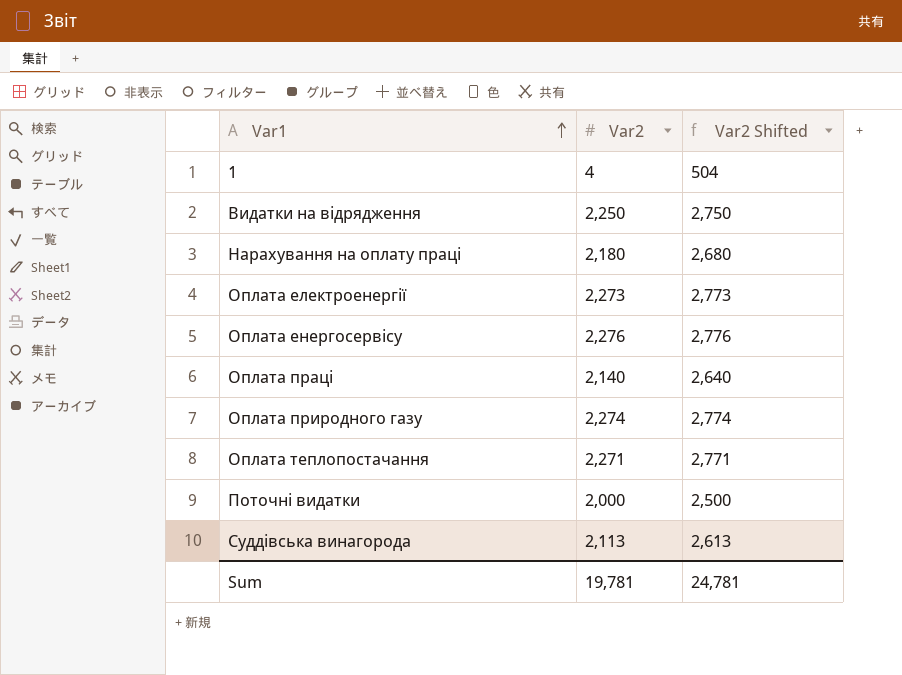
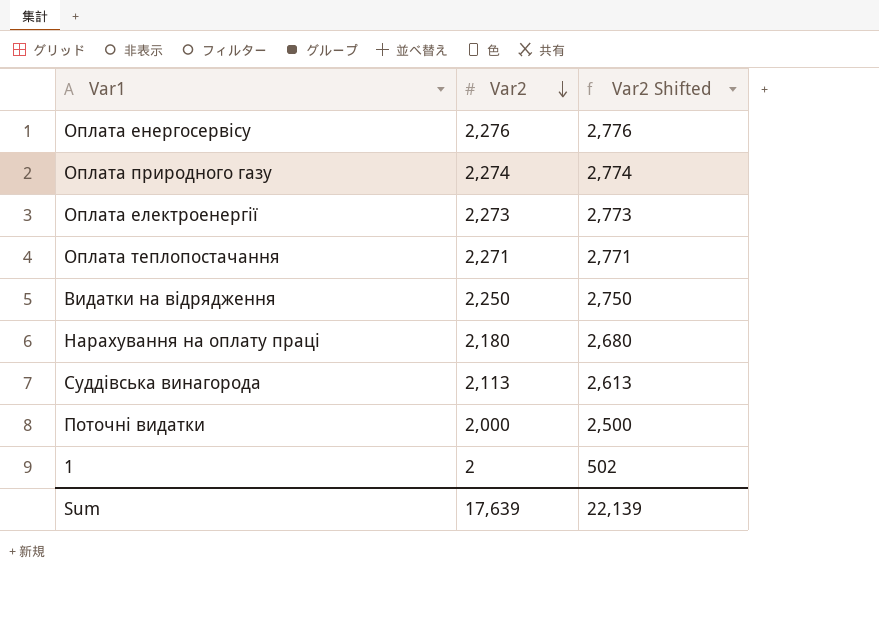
row order: Var1 ascending -> Var2 descending
row Оплата праці: 2,140 | 2,640 -> none
1 | Var2: 4 -> 2
1 | Var2 Shifted: 504 -> 502
Sum | Var2: 19,781 -> 17,639
Sum | Var2 Shifted: 24,781 -> 22,139

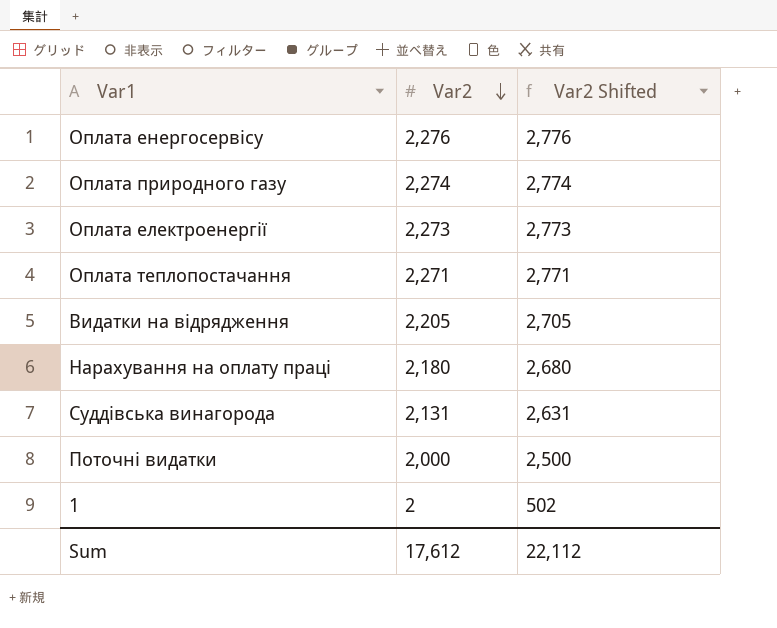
Видатки на відрядження | Var2: 2,250 -> 2,205
Видатки на відрядження | Var2 Shifted: 2,750 -> 2,705
Суддівська винагорода | Var2: 2,113 -> 2,131
Суддівська винагорода | Var2 Shifted: 2,613 -> 2,631
Sum | Var2: 17,639 -> 17,612
Sum | Var2 Shifted: 22,139 -> 22,112

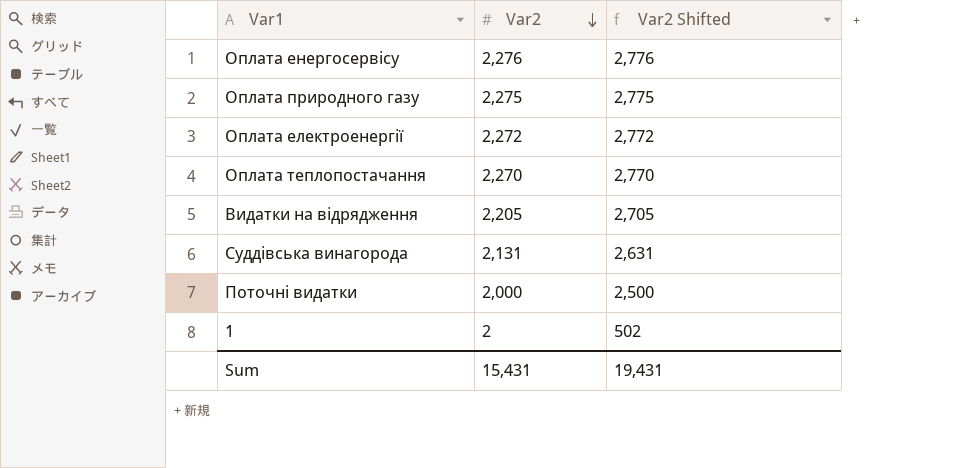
row Нарахування на оплату праці: 2,180 | 2,680 -> none
Оплата природного газу | Var2: 2,274 -> 2,275
Оплата природного газу | Var2 Shifted: 2,774 -> 2,775
Оплата електроенергії | Var2: 2,273 -> 2,272
Оплата електроенергії | Var2 Shifted: 2,773 -> 2,772
Оплата теплопостачання | Var2: 2,271 -> 2,270
Оплата теплопостачання | Var2 Shifted: 2,771 -> 2,770
Sum | Var2: 17,612 -> 15,431
Sum | Var2 Shifted: 22,112 -> 19,431

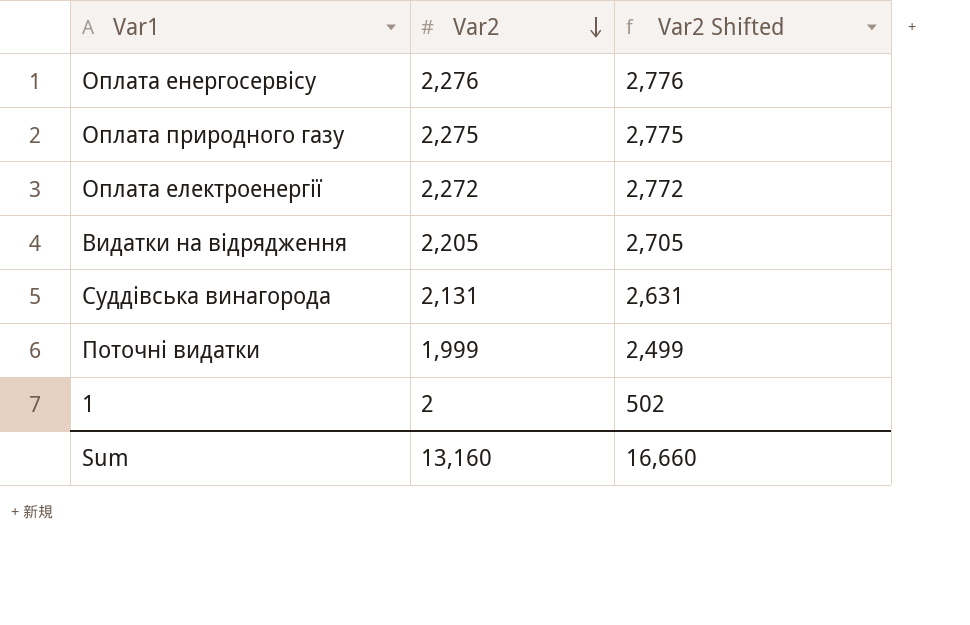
row Оплата теплопостачання: 2,270 | 2,770 -> none
Поточні видатки | Var2: 2,000 -> 1,999
Поточні видатки | Var2 Shifted: 2,500 -> 2,499
Sum | Var2: 15,431 -> 13,160
Sum | Var2 Shifted: 19,431 -> 16,660

